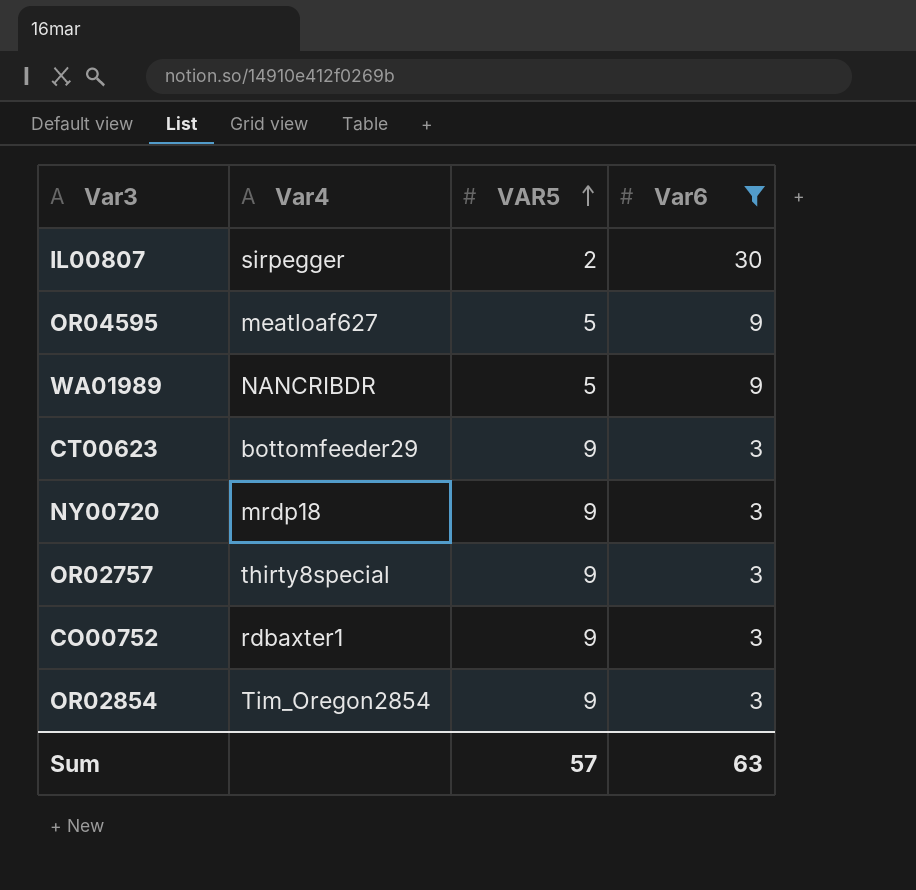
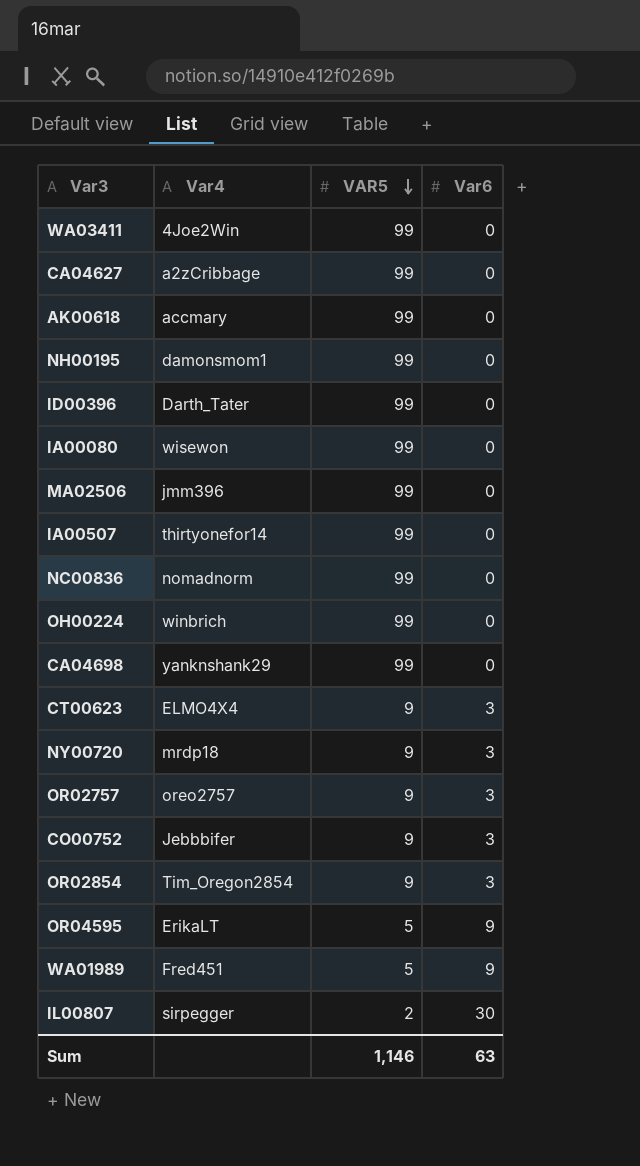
filter: Var6 != 0 -> none
row order: VAR5 ascending -> VAR5 descending
CT00623 | Var4: bottomfeeder29 -> ELMO4X4
OR02757 | Var4: thirty8special -> oreo2757
CO00752 | Var4: rdbaxter1 -> Jebbbifer
OR04595 | Var4: meatloaf627 -> ErikaLT
WA01989 | Var4: NANCRIBDR -> Fred451
Sum | VAR5: 57 -> 1,146

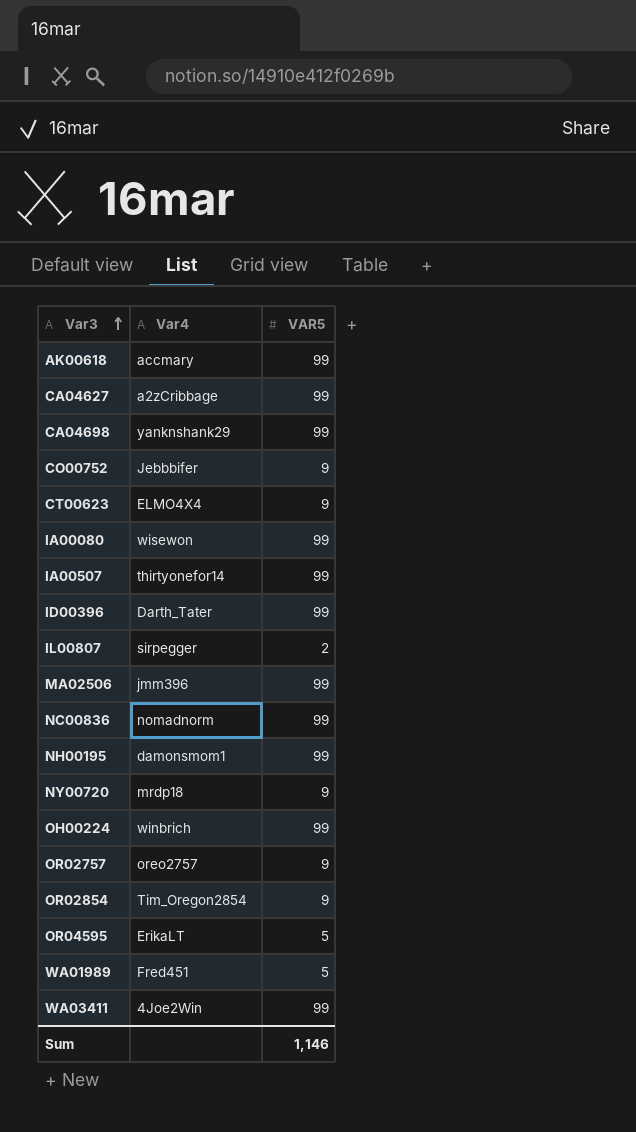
row order: VAR5 descending -> Var3 ascending
column Var6 | position: 4 -> none

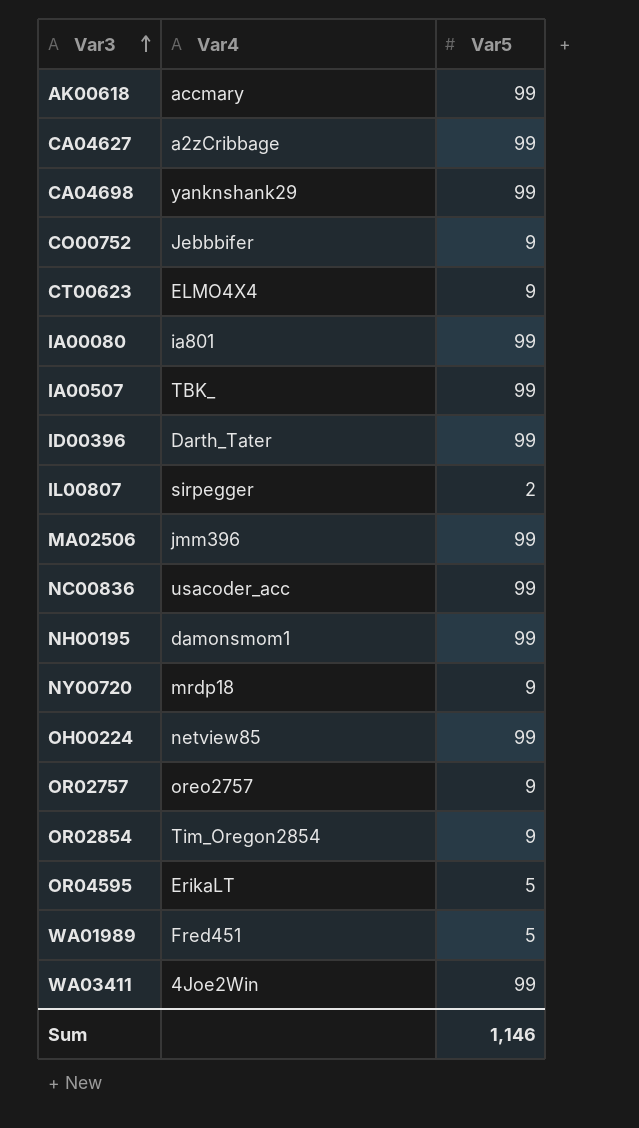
column name: VAR5 -> Var5
IA00080 | Var4: wisewon -> ia801
IA00507 | Var4: thirtyonefor14 -> TBK_
NC00836 | Var4: nomadnorm -> usacoder_acc
OH00224 | Var4: winbrich -> netview85

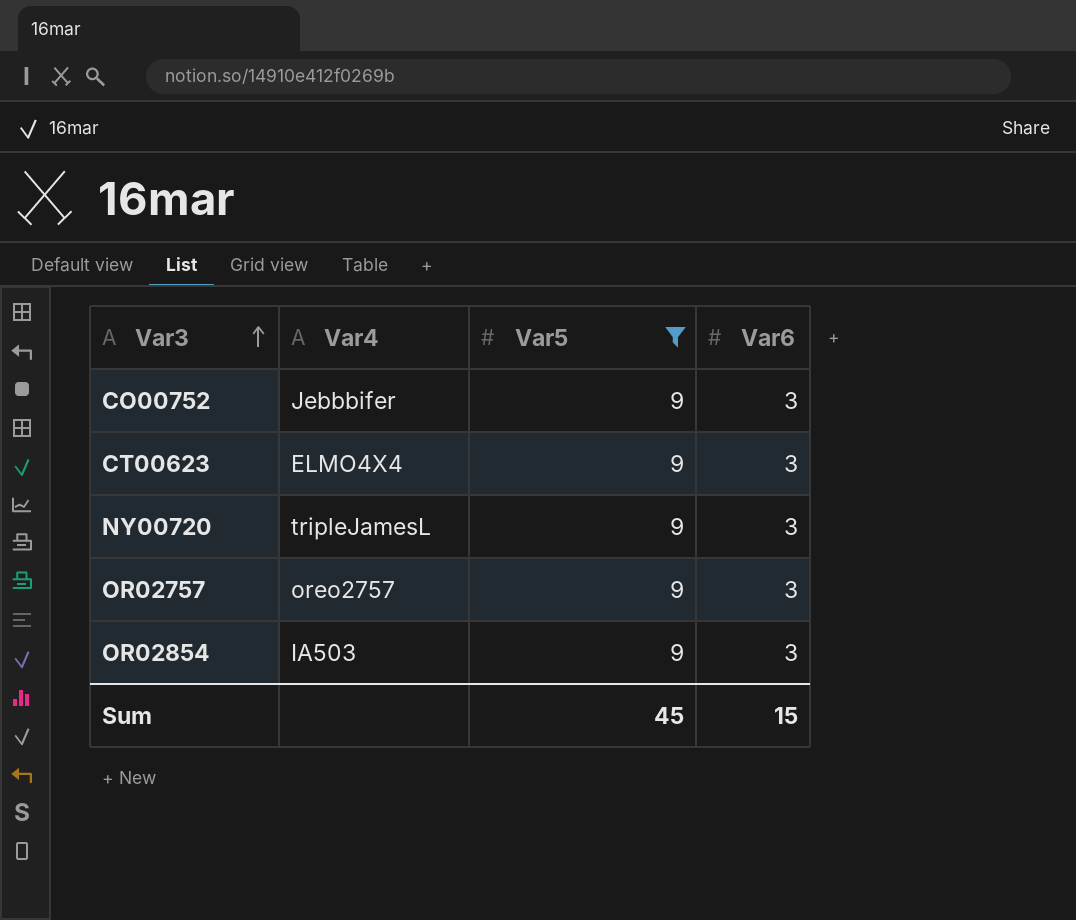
filter: none -> Var5 = 9
column Var6 | position: none -> 4
NY00720 | Var4: mrdp18 -> tripleJamesL
OR02854 | Var4: Tim_Oregon2854 -> IA503
Sum | Var5: 1,146 -> 45

